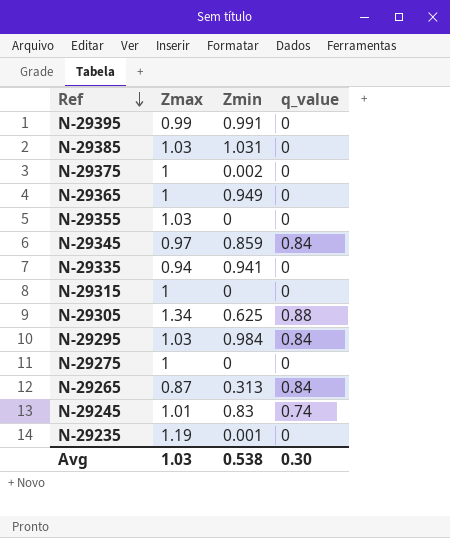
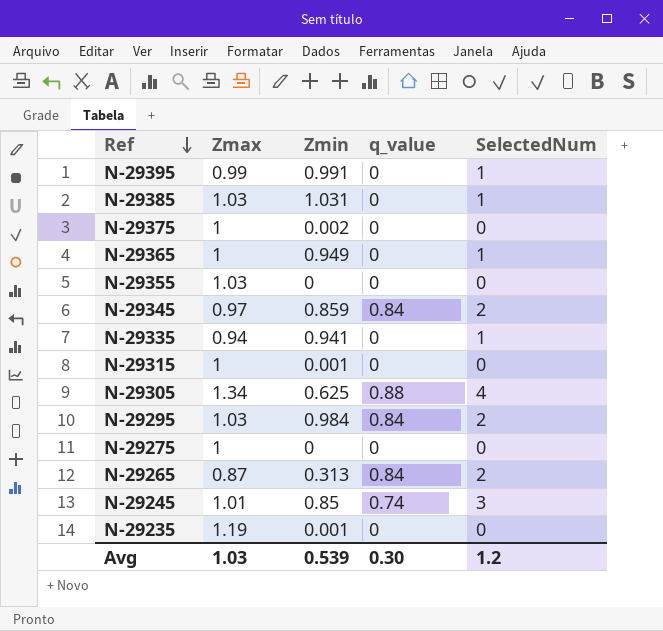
column SelectedNum | position: none -> 5
N-29315 | Zmin: 0 -> 0.001
N-29245 | Zmin: 0.83 -> 0.85
Avg | Zmin: 0.538 -> 0.539

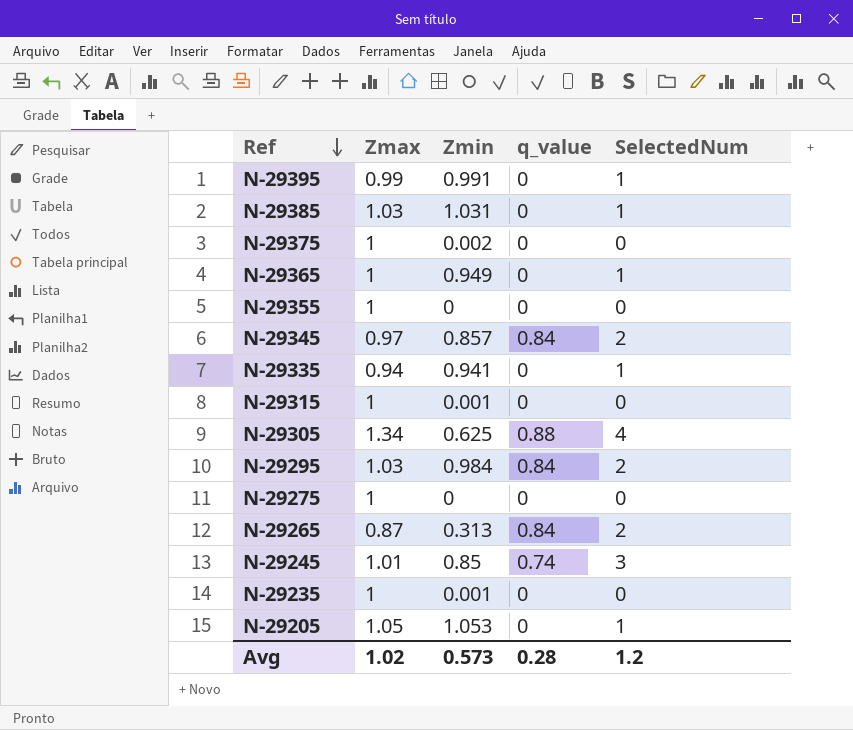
N-29355 | Zmax: 1.03 -> 1
N-29345 | Zmin: 0.859 -> 0.857
N-29235 | Zmax: 1.19 -> 1
row N-29205: none -> 1.05 | 1.053 | 0 | 1
Avg | Zmax: 1.03 -> 1.02
Avg | Zmin: 0.539 -> 0.573
Avg | q_value: 0.30 -> 0.28

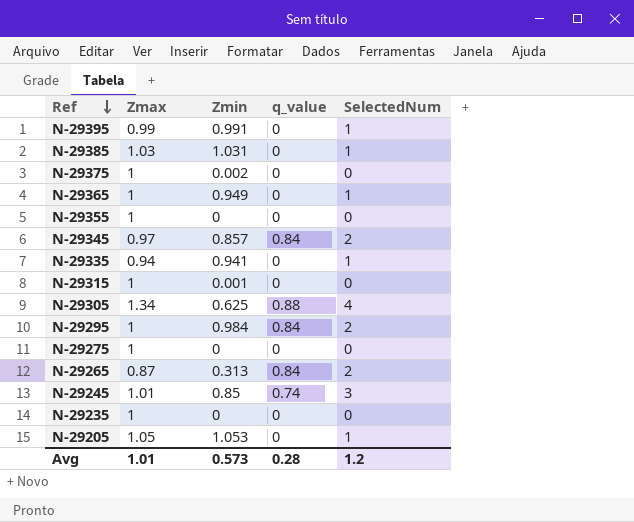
N-29295 | Zmax: 1.03 -> 1
N-29235 | Zmin: 0.001 -> 0
Avg | Zmax: 1.02 -> 1.01

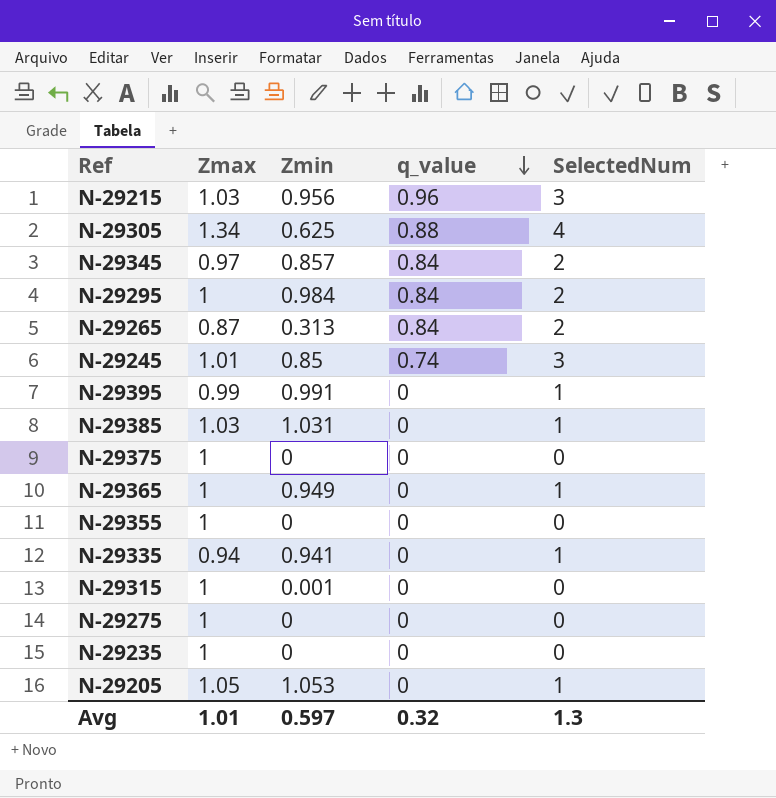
row order: Ref descending -> q_value descending
row N-29215: none -> 1.03 | 0.956 | 0.96 | 3
N-29375 | Zmin: 0.002 -> 0
Avg | Zmin: 0.573 -> 0.597
Avg | q_value: 0.28 -> 0.32
Avg | SelectedNum: 1.2 -> 1.3

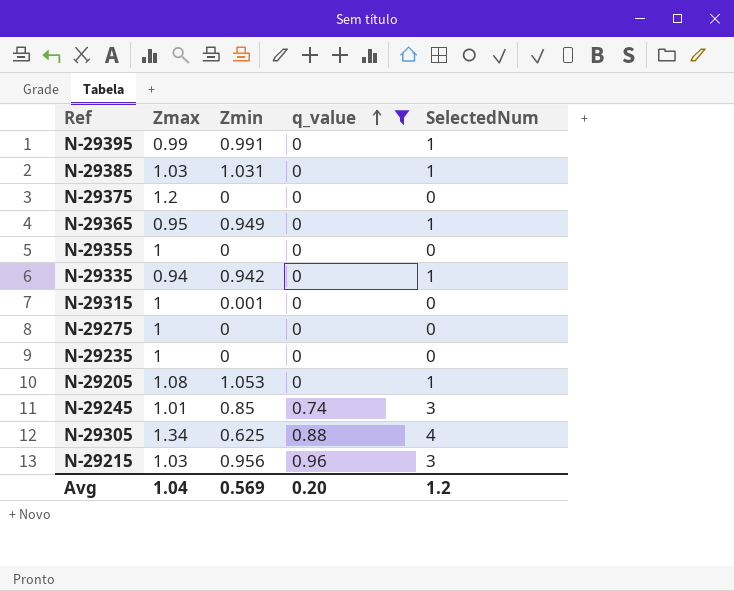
filter: none -> q_value != 0.84
row order: q_value descending -> q_value ascending
N-29375 | Zmax: 1 -> 1.2
N-29365 | Zmax: 1 -> 0.95
N-29335 | Zmin: 0.941 -> 0.942
N-29205 | Zmax: 1.05 -> 1.08
Avg | Zmax: 1.01 -> 1.04
Avg | Zmin: 0.597 -> 0.569
Avg | q_value: 0.32 -> 0.20
Avg | SelectedNum: 1.3 -> 1.2

